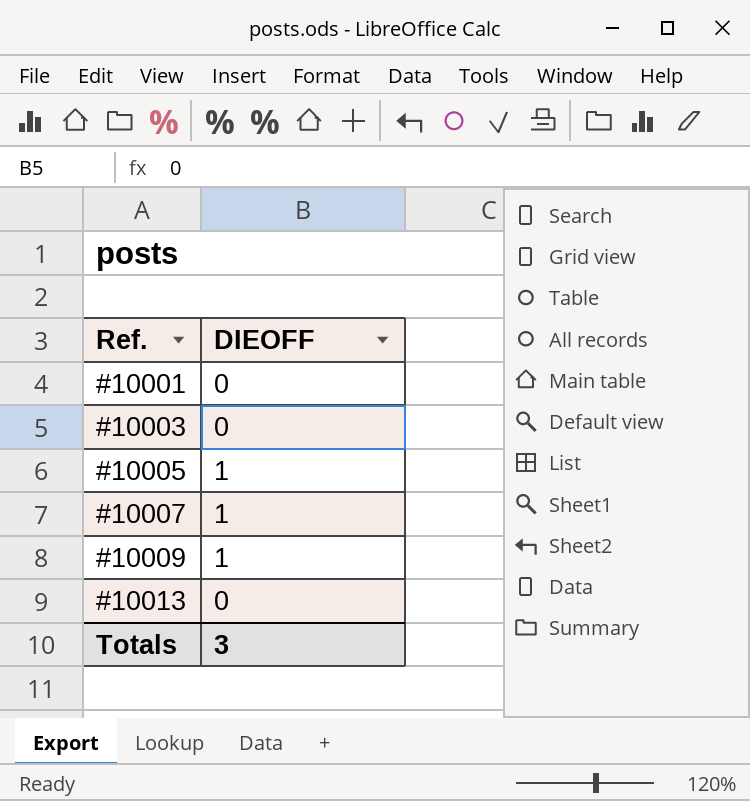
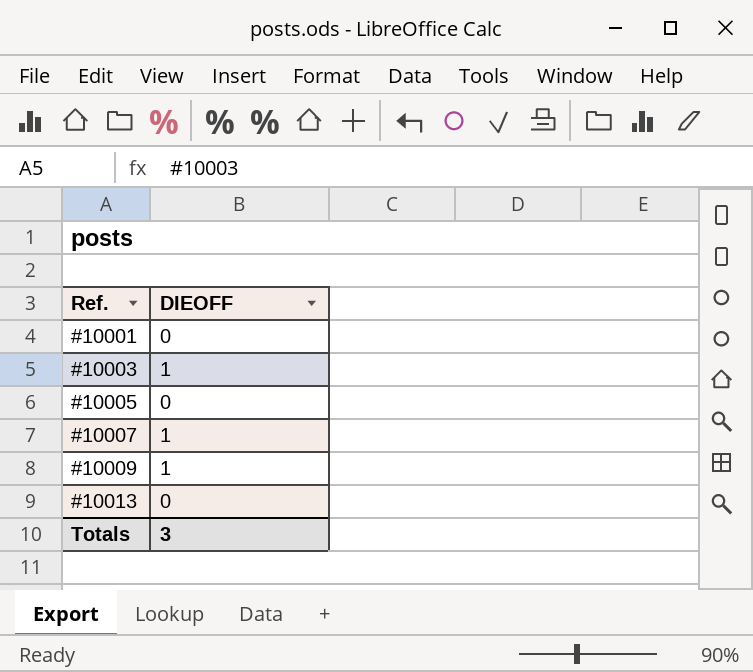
#10003 | DIEOFF: 0 -> 1
#10005 | DIEOFF: 1 -> 0

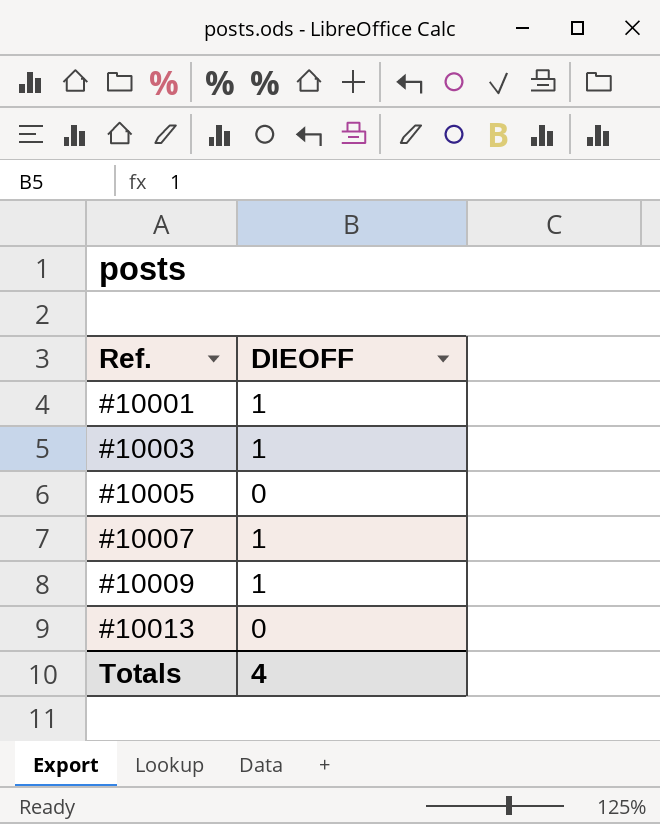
#10001 | DIEOFF: 0 -> 1
Totals | DIEOFF: 3 -> 4

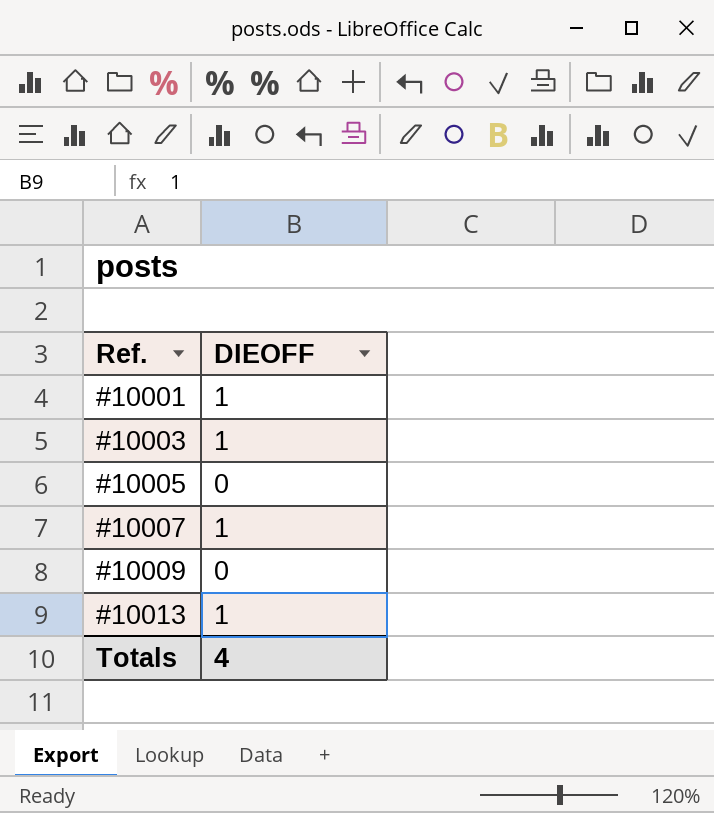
#10009 | DIEOFF: 1 -> 0
#10013 | DIEOFF: 0 -> 1

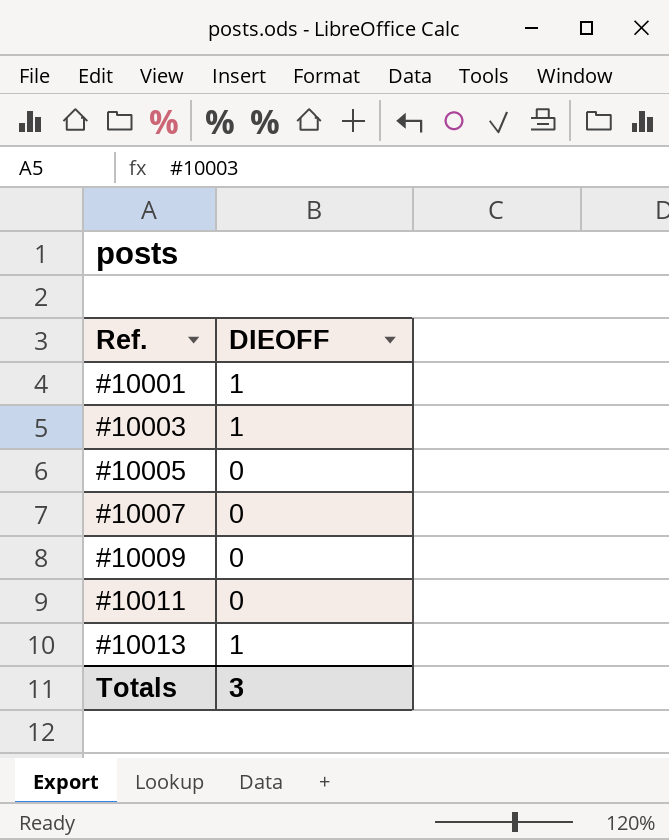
#10007 | DIEOFF: 1 -> 0
row #10011: none -> 0
Totals | DIEOFF: 4 -> 3

